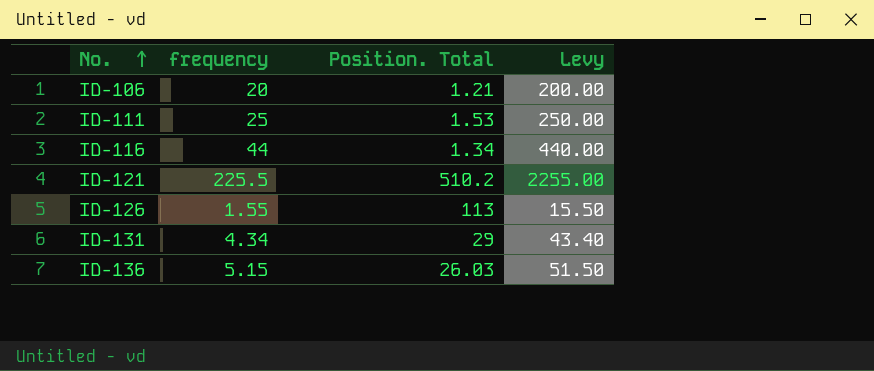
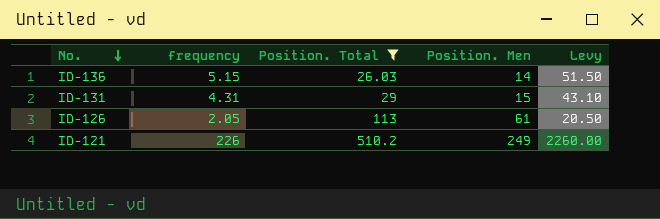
filter: none -> Position. Total >= 26.03
row order: No. ascending -> No. descending
column Position. Men | position: none -> 4
ID-131 | frequency: 4.34 -> 4.31
ID-131 | Levy: 43.40 -> 43.10
ID-126 | frequency: 1.55 -> 2.05
ID-126 | Levy: 15.50 -> 20.50
ID-121 | frequency: 225.5 -> 226
ID-121 | Levy: 2255.00 -> 2260.00

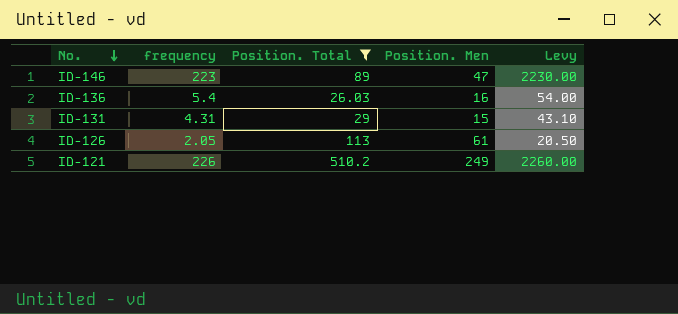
row ID-146: none -> 223 | 89 | 47 | 2230.00
ID-136 | frequency: 5.15 -> 5.4
ID-136 | Position. Men: 14 -> 16
ID-136 | Levy: 51.50 -> 54.00

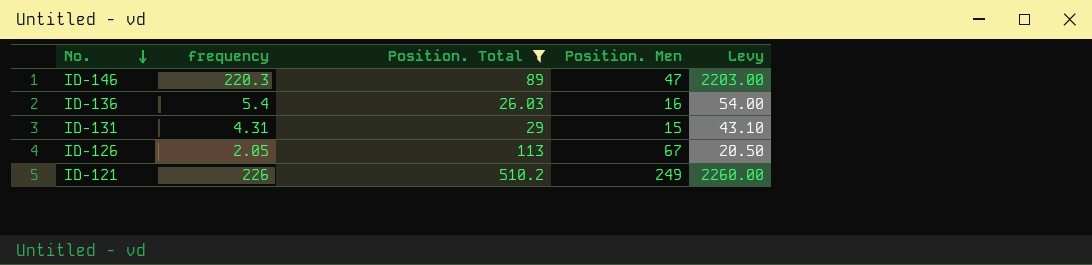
ID-146 | frequency: 223 -> 220.3
ID-146 | Levy: 2230.00 -> 2203.00
ID-126 | Position. Men: 61 -> 67

